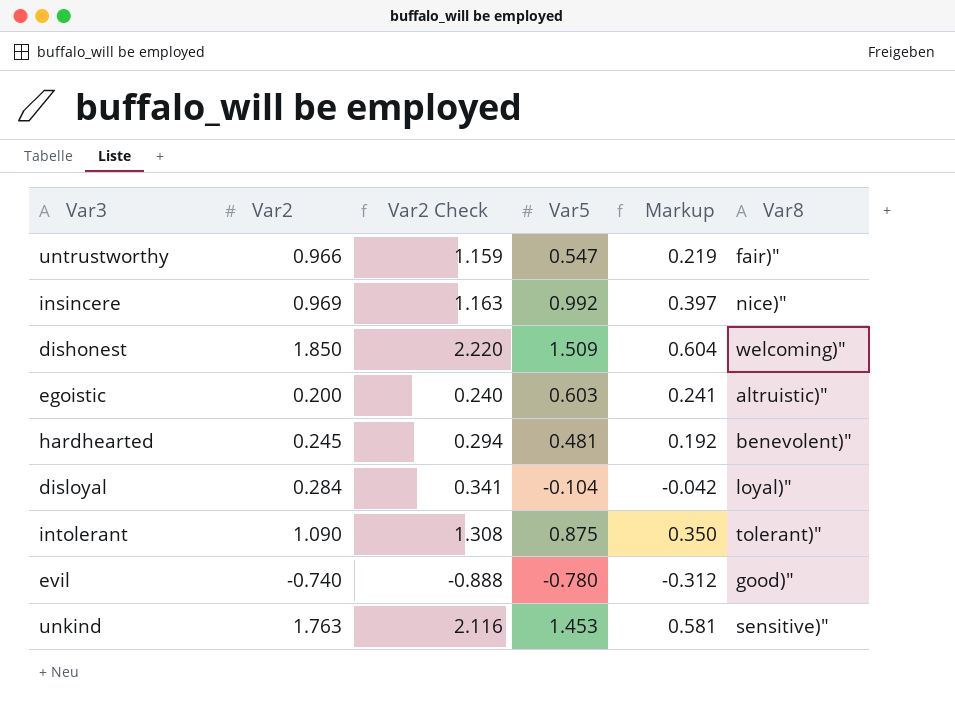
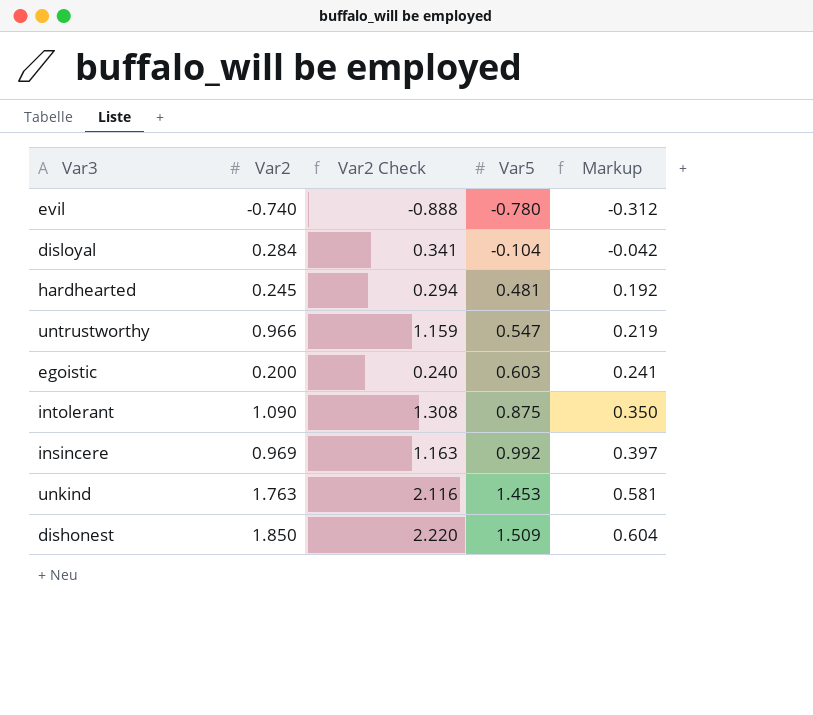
row order: none -> Var5 ascending
column Var8 | position: 6 -> none

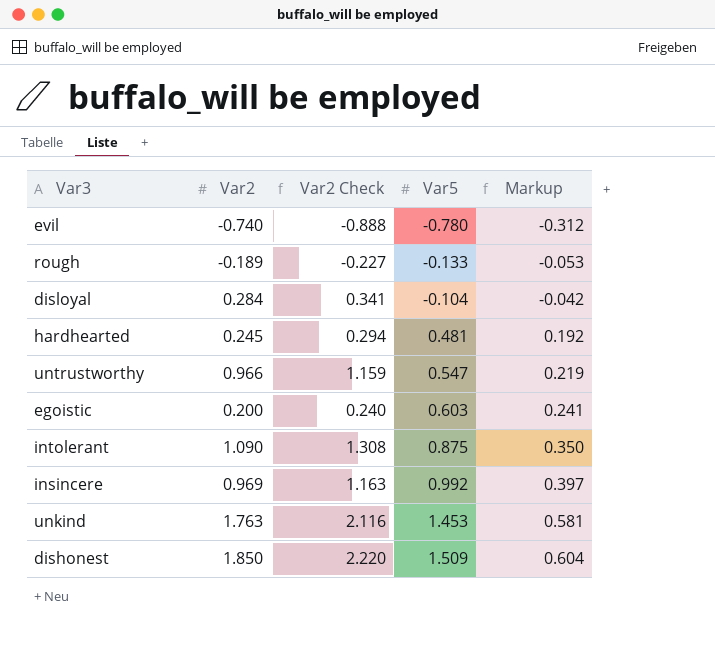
row rough: none -> -0.189 | -0.227 | -0.133 | -0.053

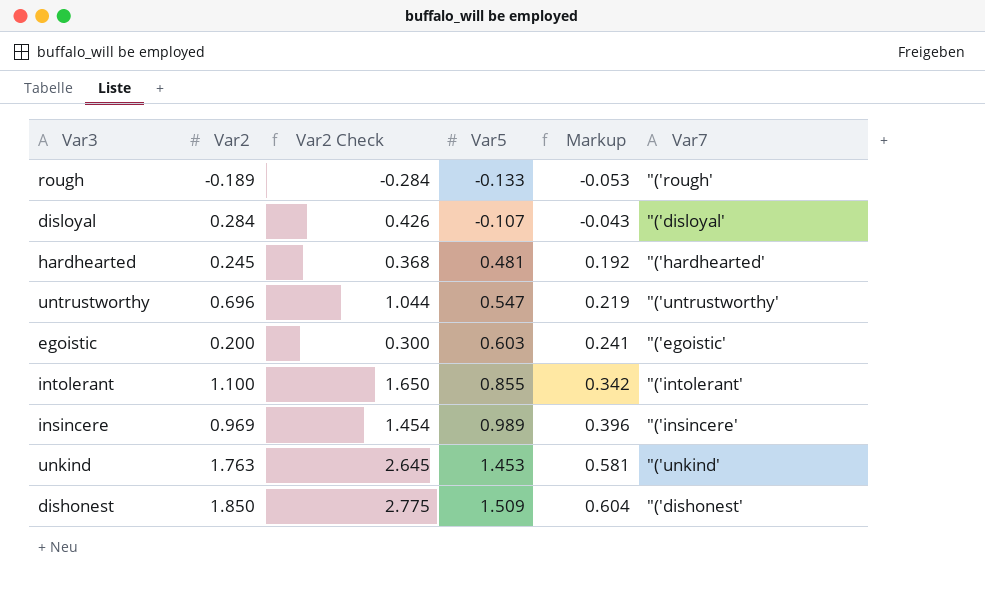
column Var2 Check | formula: [Var2] * 1.2 -> [Var2] * 1.5
column Var7 | position: none -> 6
row evil: -0.740 | -0.888 | -0.780 | -0.312 -> none
disloyal | Var5: -0.104 -> -0.107
disloyal | Markup: -0.042 -> -0.043
untrustworthy | Var2: 0.966 -> 0.696
intolerant | Var2: 1.090 -> 1.100
intolerant | Var5: 0.875 -> 0.855
intolerant | Markup: 0.350 -> 0.342
insincere | Var5: 0.992 -> 0.989
insincere | Markup: 0.397 -> 0.396

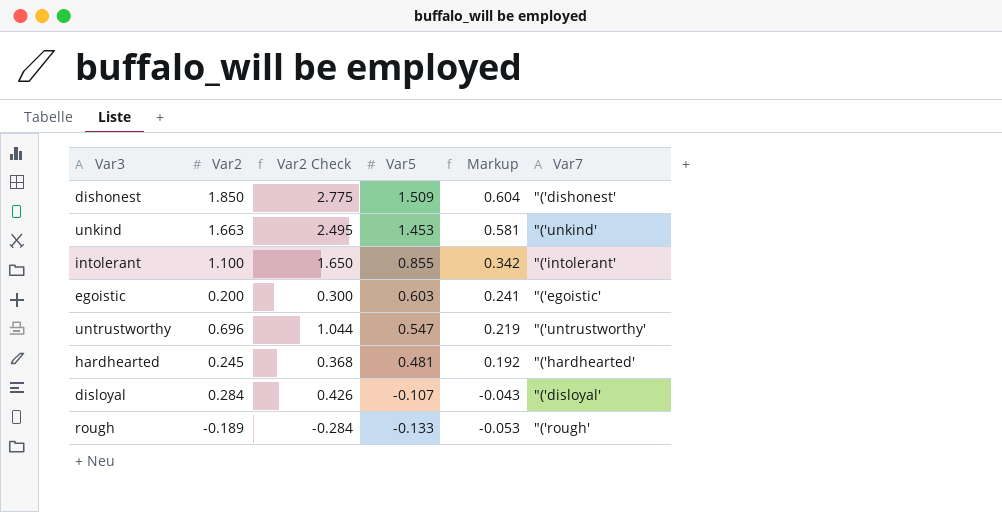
row order: Var5 ascending -> Var5 descending
row insincere: 0.969 | 1.454 | 0.989 | 0.396 | "('insincere' -> none
unkind | Var2: 1.763 -> 1.663
unkind | Var2 Check: 2.645 -> 2.495

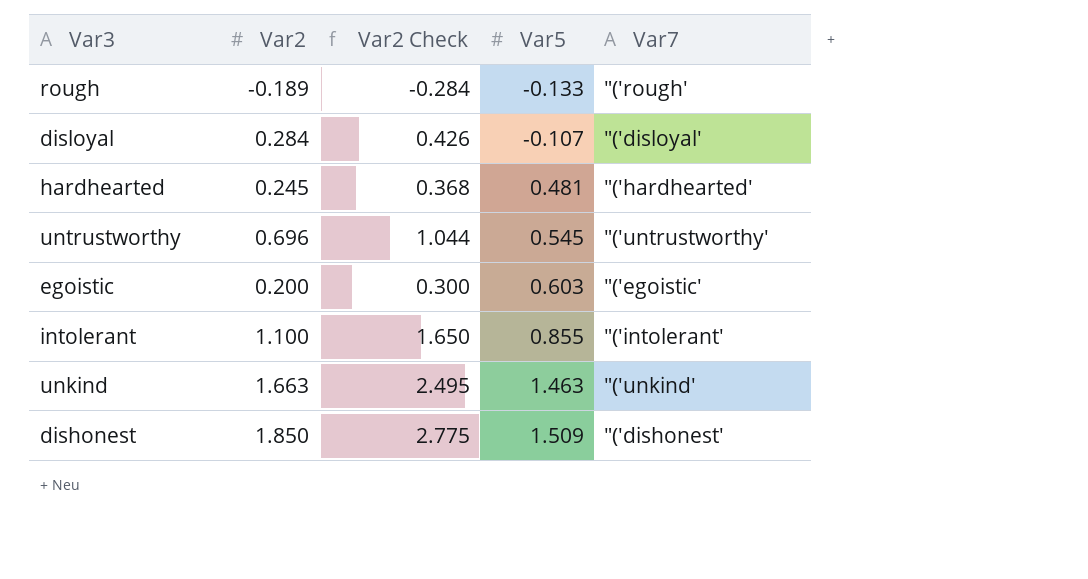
row order: Var5 descending -> Var5 ascending
column Markup | formula: [Var5] * 0.4 -> none
untrustworthy | Var5: 0.547 -> 0.545
unkind | Var5: 1.453 -> 1.463

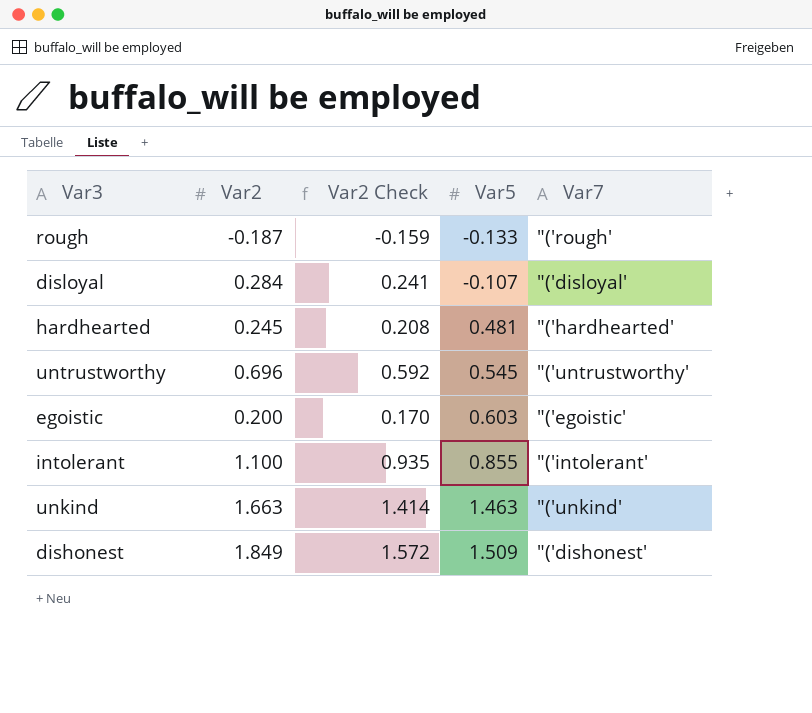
column Var2 Check | formula: [Var2] * 1.5 -> [Var2] * 0.85
rough | Var2: -0.189 -> -0.187
dishonest | Var2: 1.850 -> 1.849

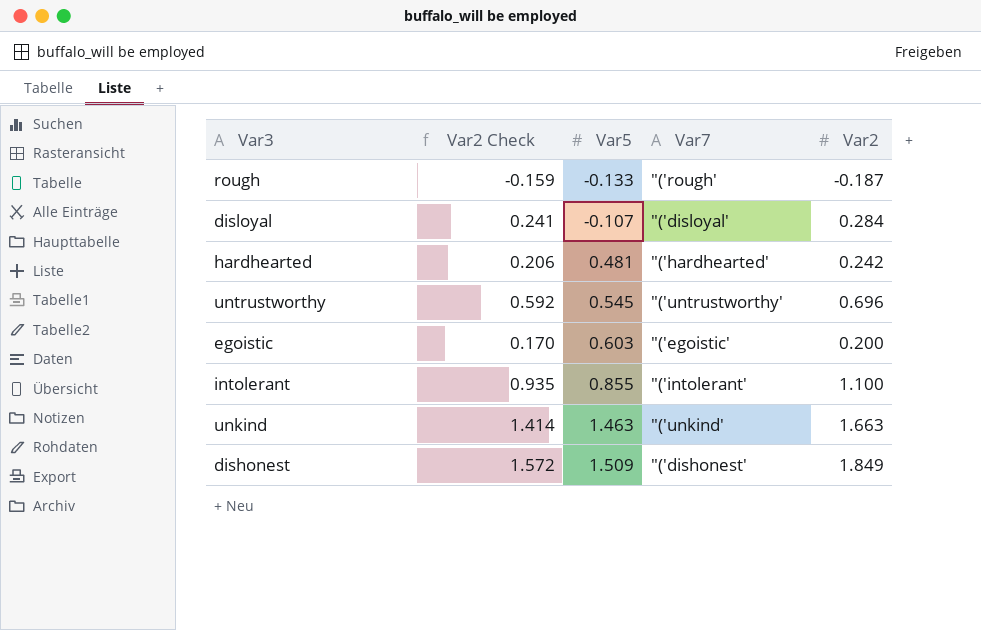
column Var2 | position: 2 -> 5
hardhearted | Var2 Check: 0.208 -> 0.206
hardhearted | Var2: 0.245 -> 0.242

